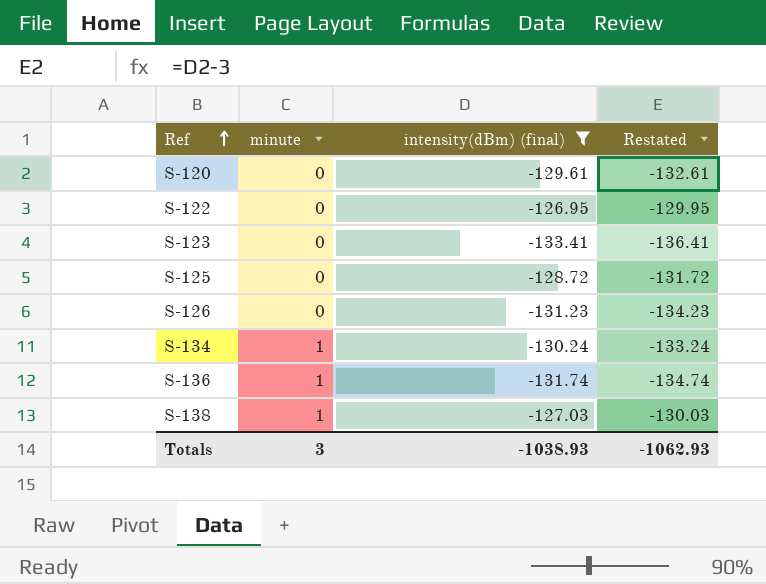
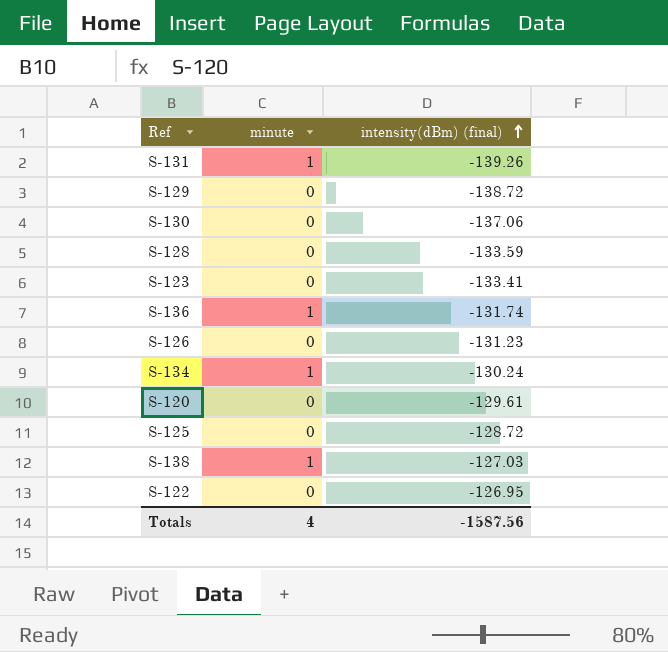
filter: intensity(dBm) (final) >= -133.41 -> none
row order: Ref ascending -> intensity(dBm) (final) ascending
column Restated | formula: [intensity(dBm) (final)] - 3 -> none
Totals | minute: 3 -> 4
Totals | intensity(dBm) (final): -1038.93 -> -1587.56

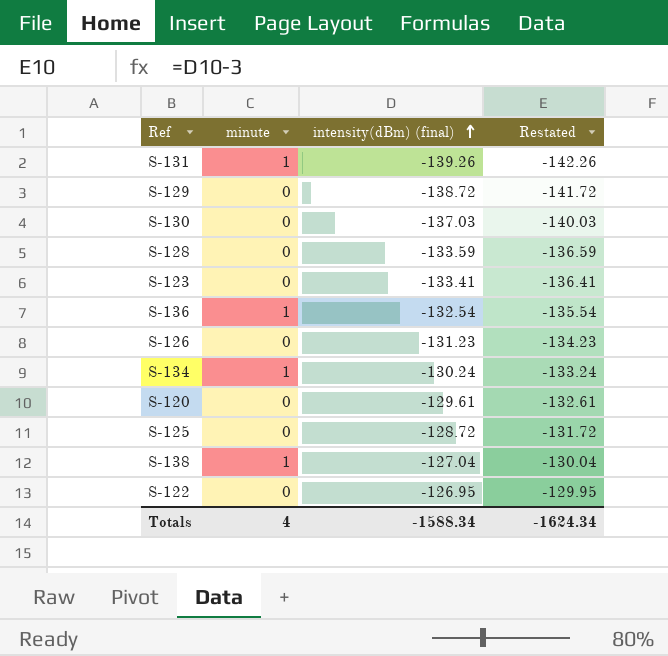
column Restated | formula: none -> [intensity(dBm) (final)] - 3
S-130 | intensity(dBm) (final): -137.06 -> -137.03
S-136 | intensity(dBm) (final): -131.74 -> -132.54
S-138 | intensity(dBm) (final): -127.03 -> -127.04
Totals | intensity(dBm) (final): -1587.56 -> -1588.34

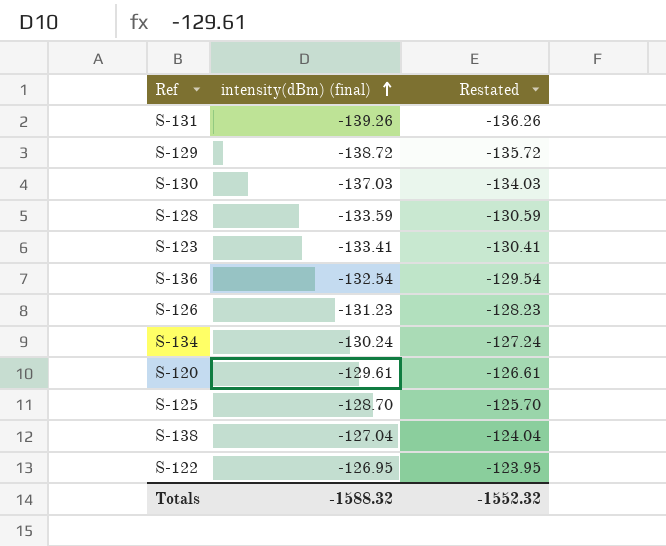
column minute | position: 2 -> none
column Restated | formula: [intensity(dBm) (final)] - 3 -> [intensity(dBm) (final)] + 3
S-125 | intensity(dBm) (final): -128.72 -> -128.70
Totals | intensity(dBm) (final): -1588.34 -> -1588.32
Totals | Restated: -1624.34 -> -1552.32

